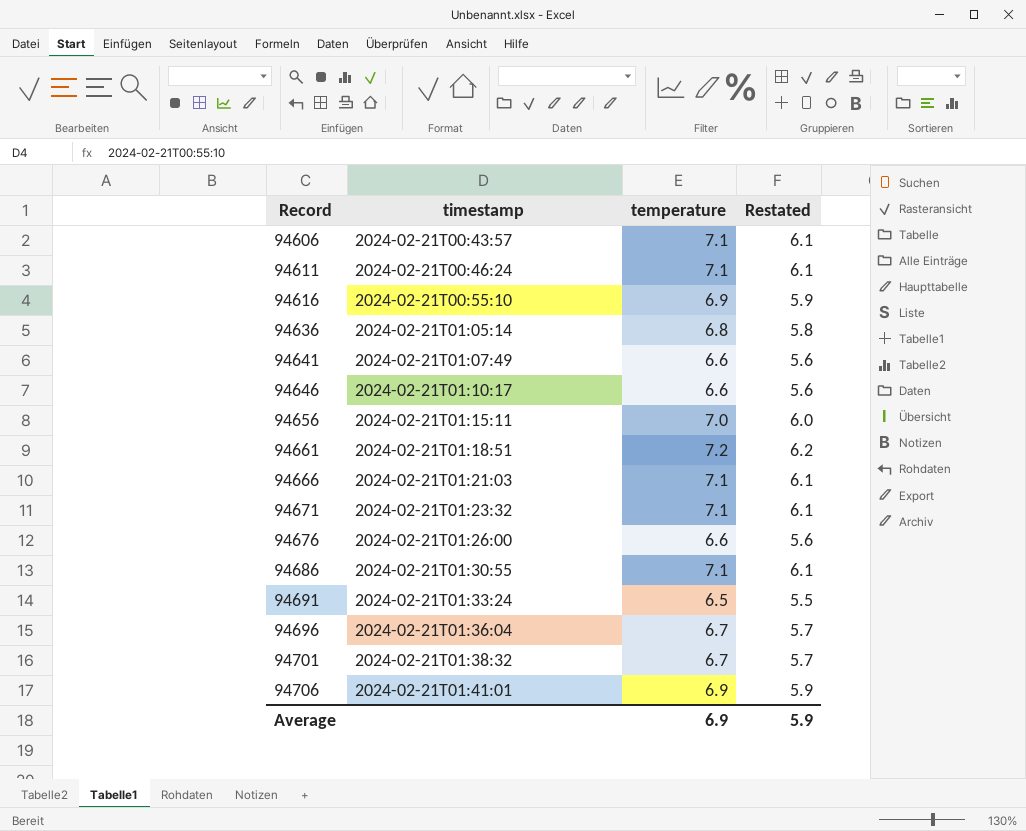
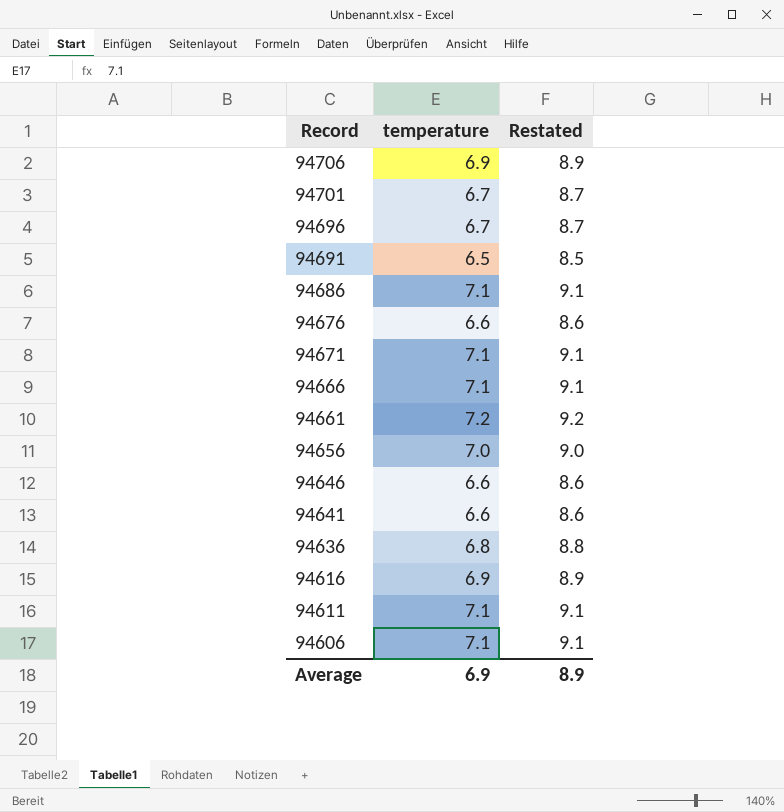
row order: Record ascending -> Record descending
column timestamp | position: 2 -> none
column Restated | formula: [temperature] - 1 -> [temperature] + 2
Average | Restated: 5.9 -> 8.9

